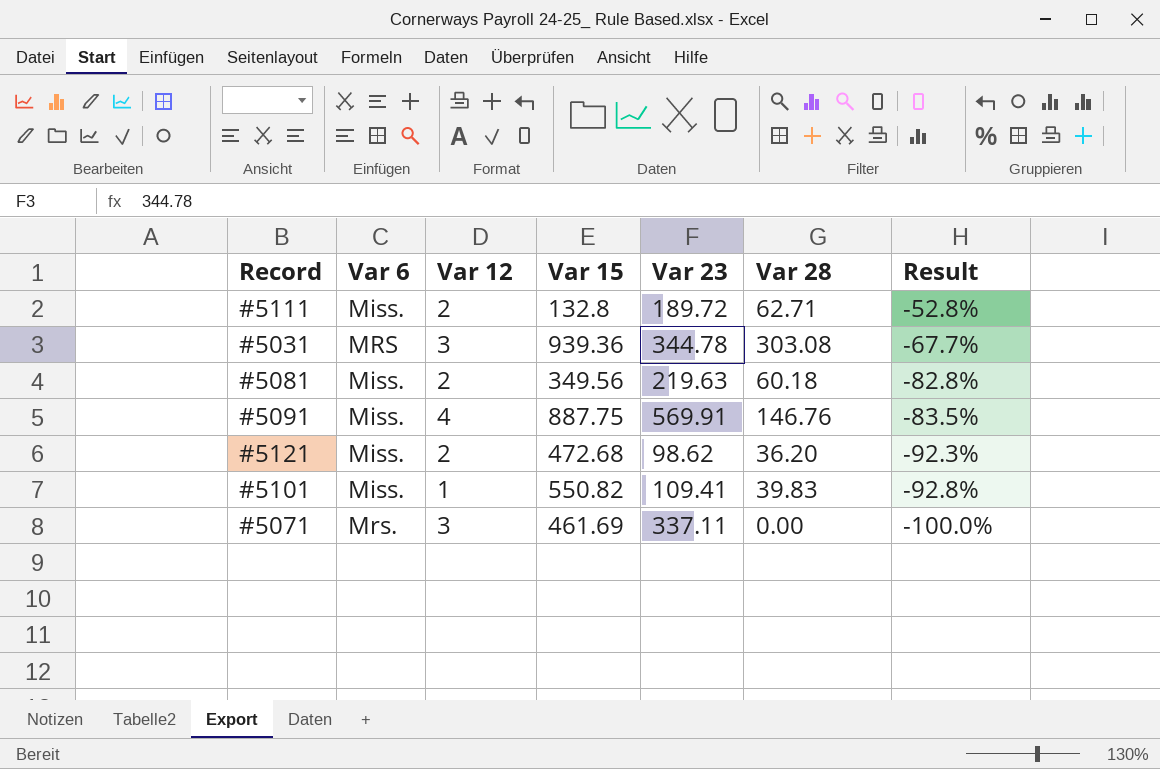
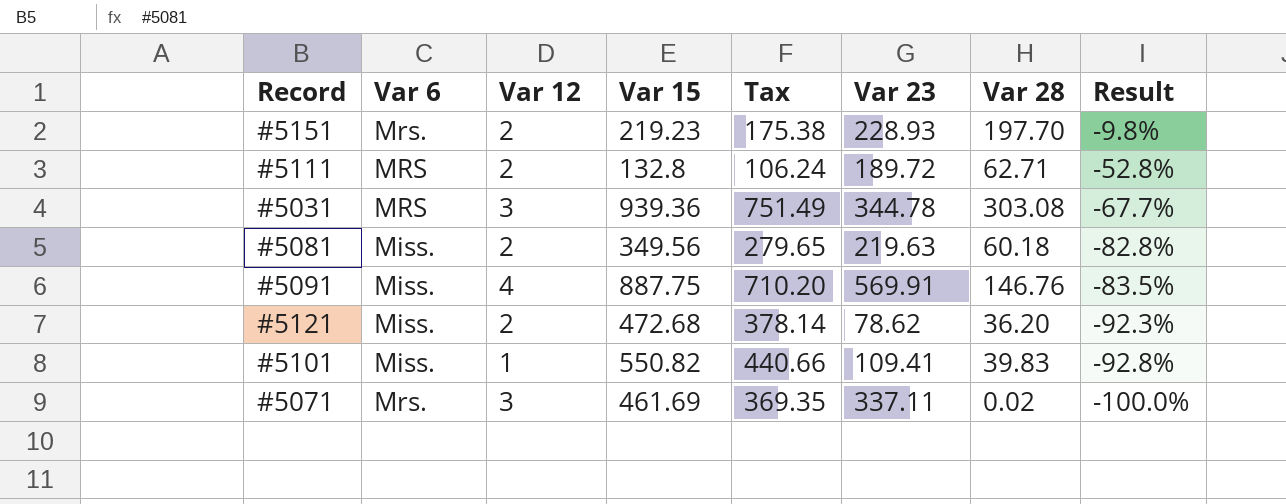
column Tax | formula: none -> [Var 15] * 0.8
row #5151: none -> Mrs. | 2 | 219.23 | 175.38 | 228.93 | 197.70 | -9.8%
#5111 | Var 6: Miss. -> MRS
#5121 | Var 23: 98.62 -> 78.62
#5071 | Var 28: 0.00 -> 0.02

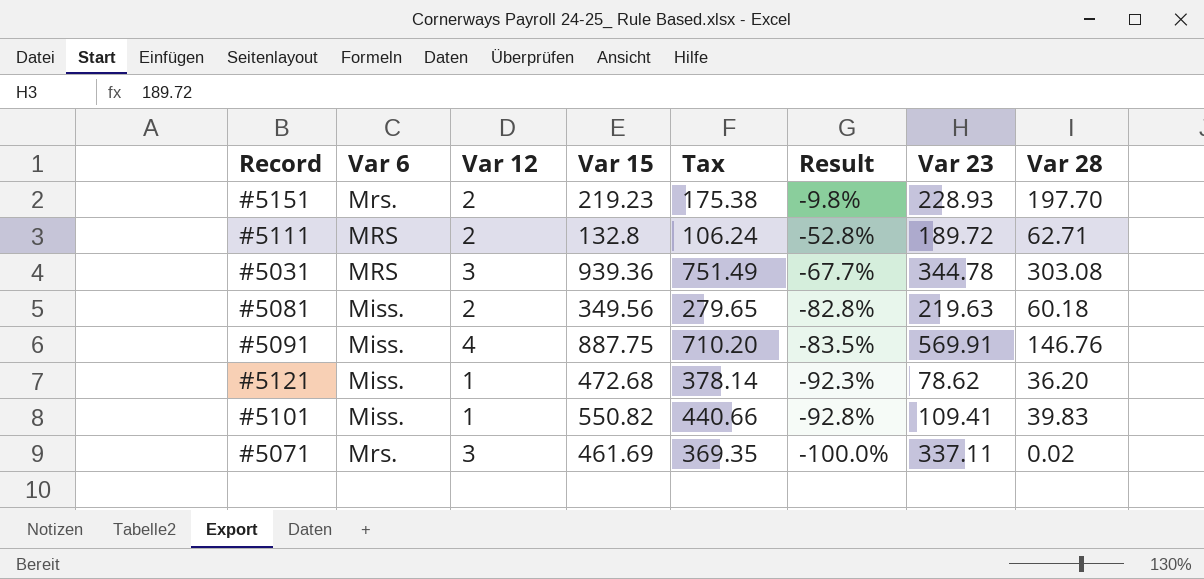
column Result | position: 8 -> 6
#5121 | Var 12: 2 -> 1

